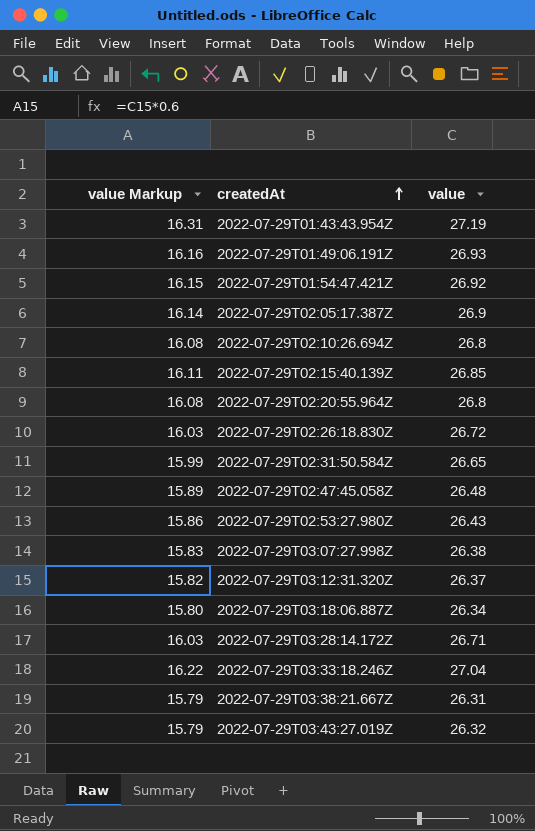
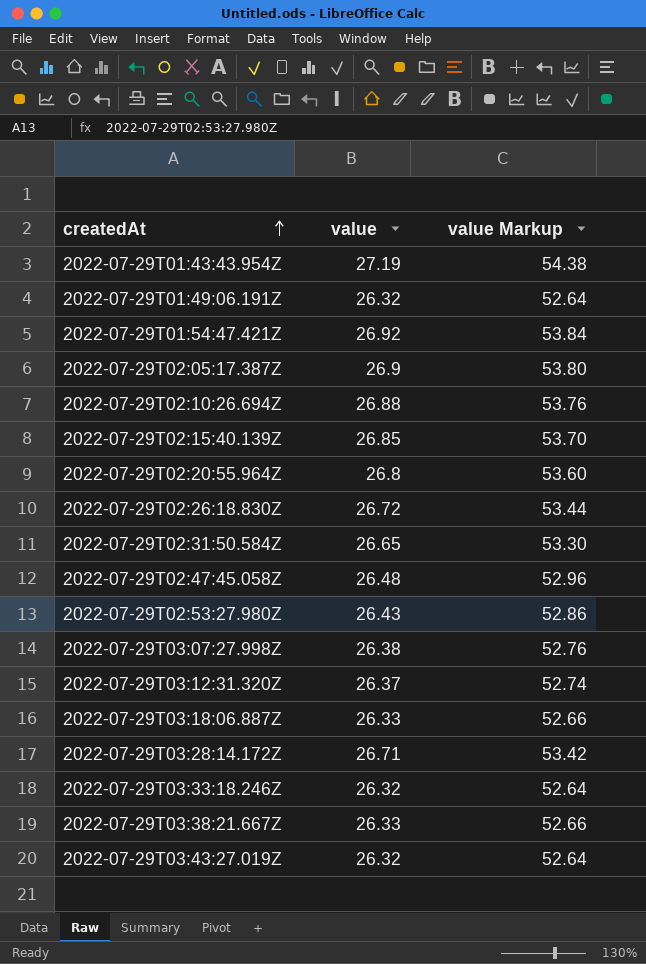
column value Markup | formula: [value] * 0.6 -> [value] * 2
column value Markup | position: 1 -> 3
2022-07-29T01:49:06.191Z | value: 26.93 -> 26.32
2022-07-29T02:10:26.694Z | value: 26.8 -> 26.88
2022-07-29T03:18:06.887Z | value: 26.34 -> 26.33
2022-07-29T03:33:18.246Z | value: 27.04 -> 26.32
2022-07-29T03:38:21.667Z | value: 26.31 -> 26.33

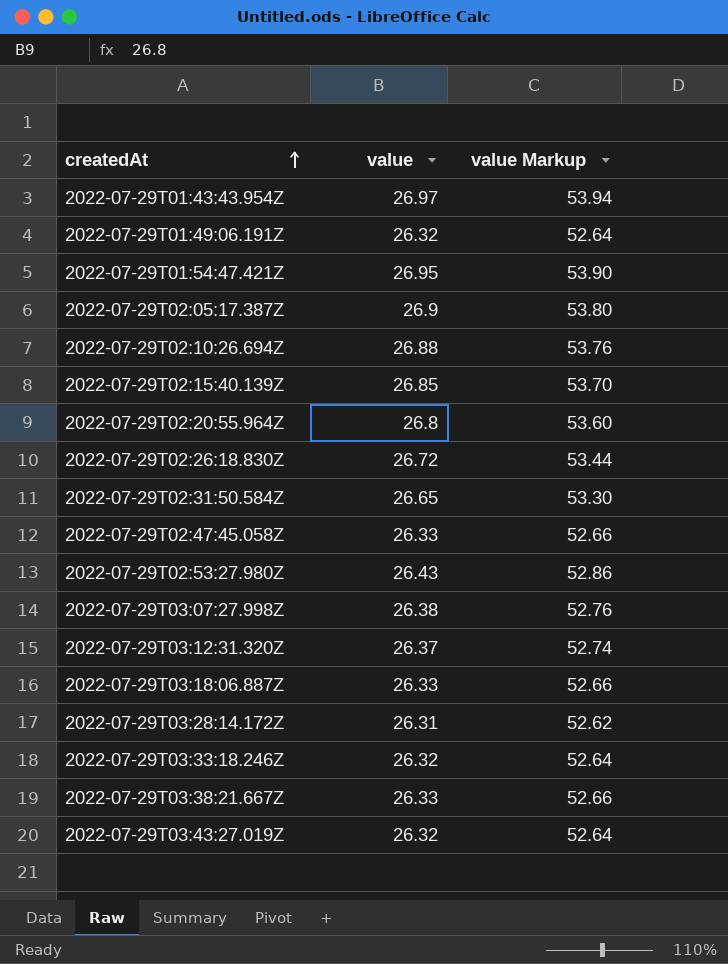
2022-07-29T01:43:43.954Z | value: 27.19 -> 26.97
2022-07-29T01:43:43.954Z | value Markup: 54.38 -> 53.94
2022-07-29T01:54:47.421Z | value: 26.92 -> 26.95
2022-07-29T01:54:47.421Z | value Markup: 53.84 -> 53.90
2022-07-29T02:47:45.058Z | value: 26.48 -> 26.33
2022-07-29T02:47:45.058Z | value Markup: 52.96 -> 52.66
2022-07-29T03:28:14.172Z | value: 26.71 -> 26.31
2022-07-29T03:28:14.172Z | value Markup: 53.42 -> 52.62

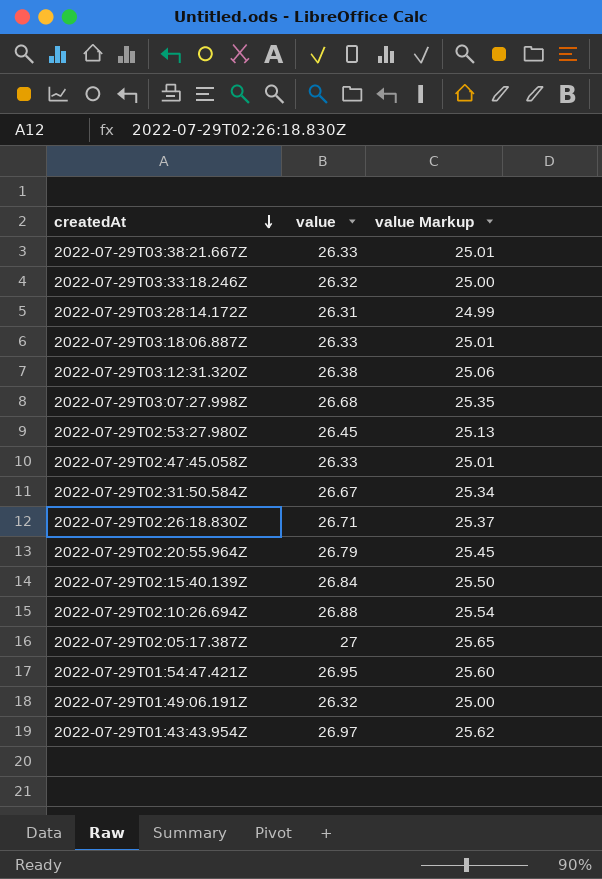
row order: createdAt ascending -> createdAt descending
column value Markup | formula: [value] * 2 -> [value] * 0.95
row 2022-07-29T03:43:27.019Z: 26.32 | 52.64 -> none
2022-07-29T03:12:31.320Z | value: 26.37 -> 26.38
2022-07-29T03:07:27.998Z | value: 26.38 -> 26.68
2022-07-29T02:53:27.980Z | value: 26.43 -> 26.45
2022-07-29T02:31:50.584Z | value: 26.65 -> 26.67
2022-07-29T02:26:18.830Z | value: 26.72 -> 26.71
2022-07-29T02:20:55.964Z | value: 26.8 -> 26.79
2022-07-29T02:15:40.139Z | value: 26.85 -> 26.84
2022-07-29T02:05:17.387Z | value: 26.9 -> 27

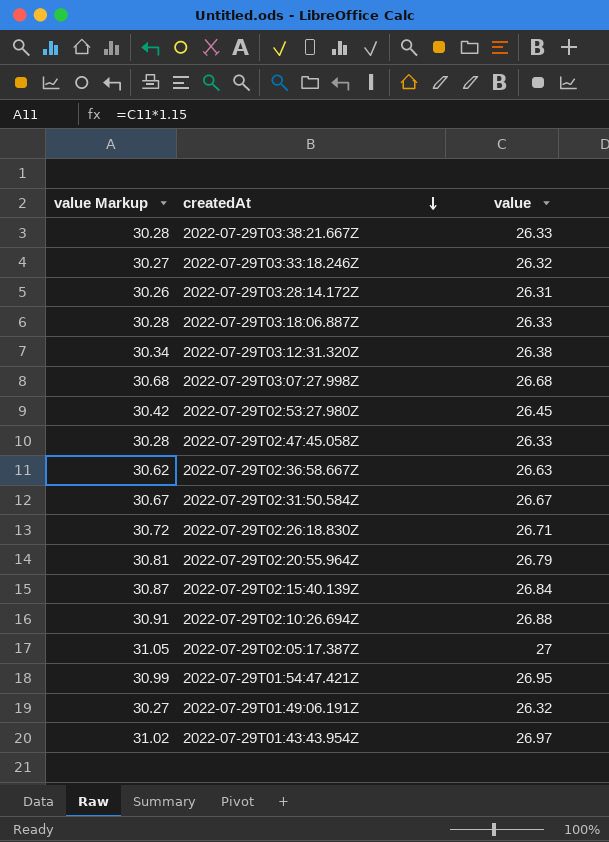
column value Markup | formula: [value] * 0.95 -> [value] * 1.15
column value Markup | position: 3 -> 1
row 2022-07-29T02:36:58.667Z: none -> 30.62 | 26.63

